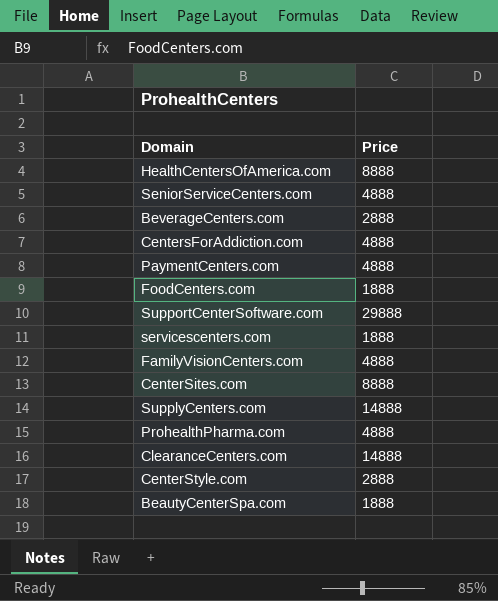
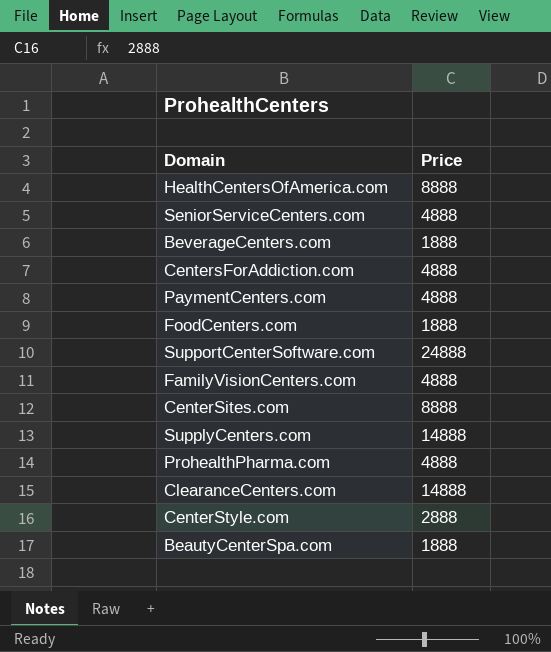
row servicescenters.com: 1888 -> none
BeverageCenters.com | Price: 2888 -> 1888
SupportCenterSoftware.com | Price: 29888 -> 24888

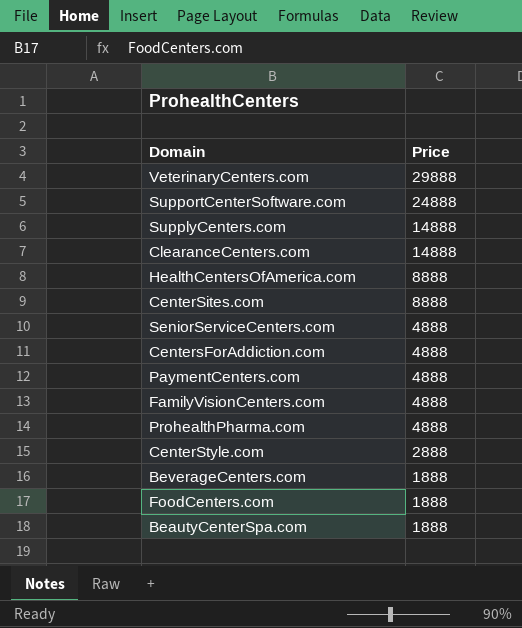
row order: none -> Price descending
row VeterinaryCenters.com: none -> 29888

